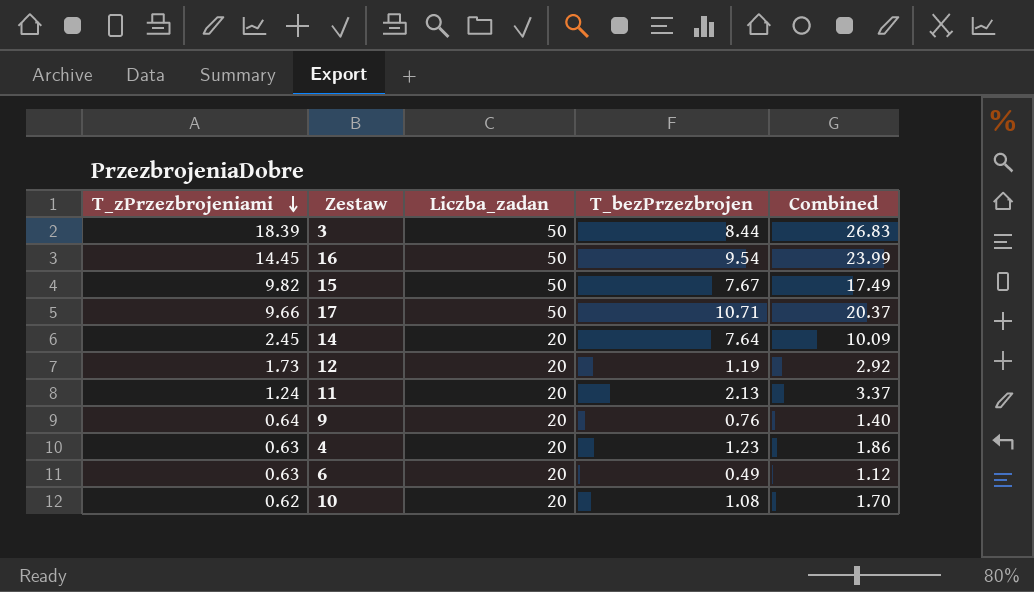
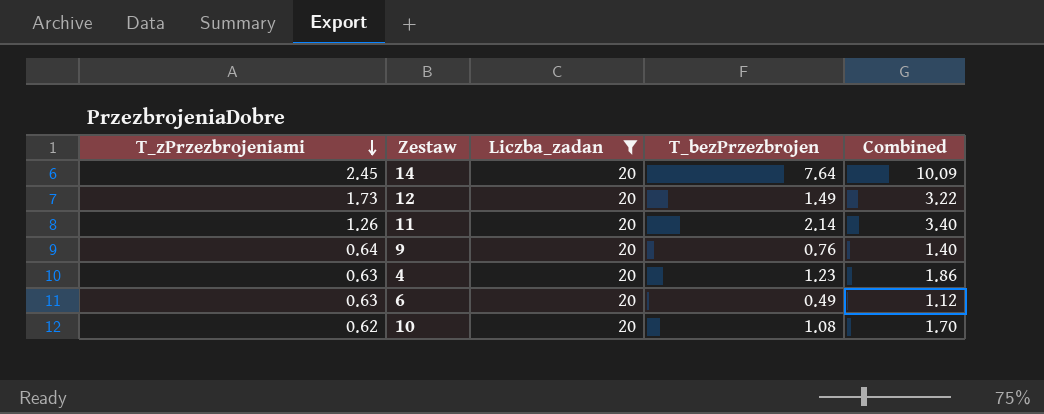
filter: none -> Liczba_zadan = 20
12 | T_bezPrzezbrojen: 1.19 -> 1.49
12 | Combined: 2.92 -> 3.22
11 | T_zPrzezbrojeniami: 1.24 -> 1.26
11 | T_bezPrzezbrojen: 2.13 -> 2.14
11 | Combined: 3.37 -> 3.40

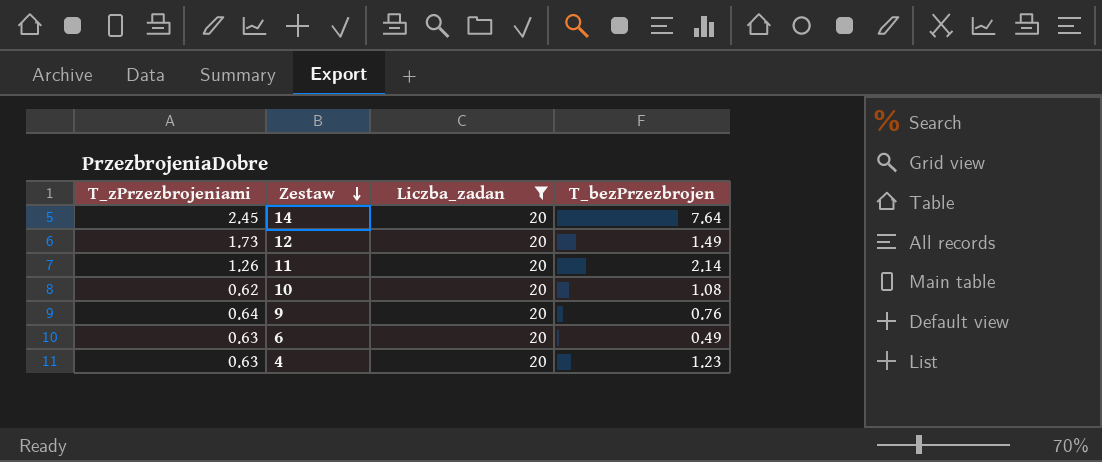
row order: T_zPrzezbrojeniami descending -> Zestaw descending
column Combined | formula: [T_zPrzezbrojeniami] + [T_bezPrzezbrojen] -> none

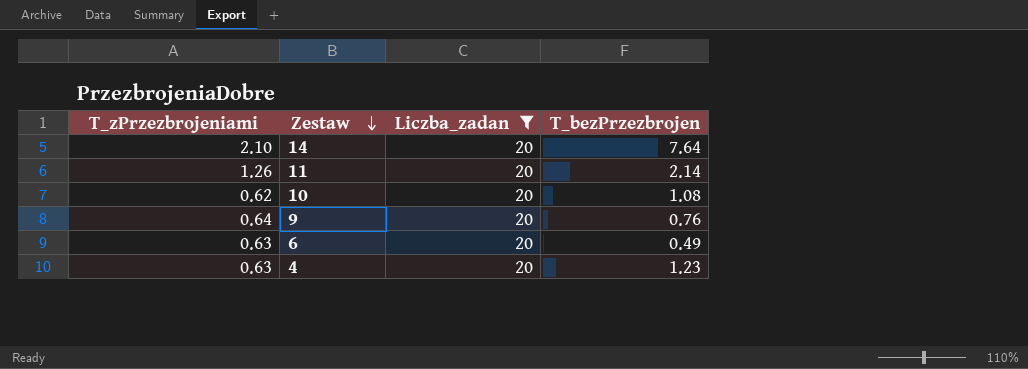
row 12: 1.73 | 20 | 1.49 -> none
14 | T_zPrzezbrojeniami: 2.45 -> 2.10

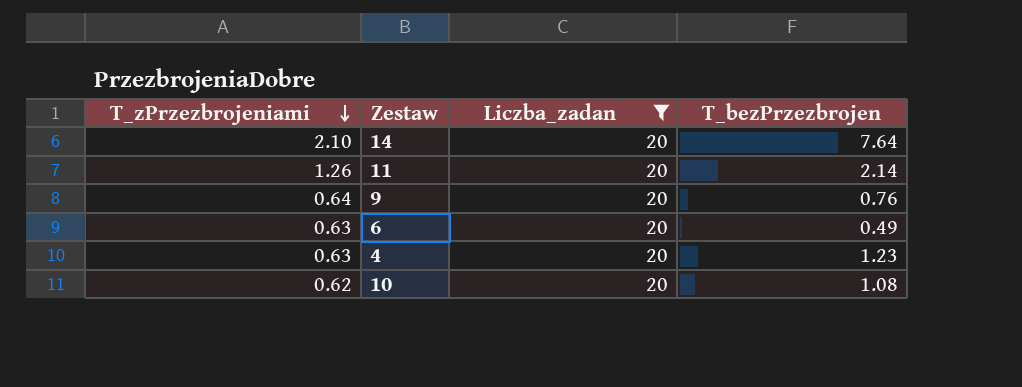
row order: Zestaw descending -> T_zPrzezbrojeniami descending

